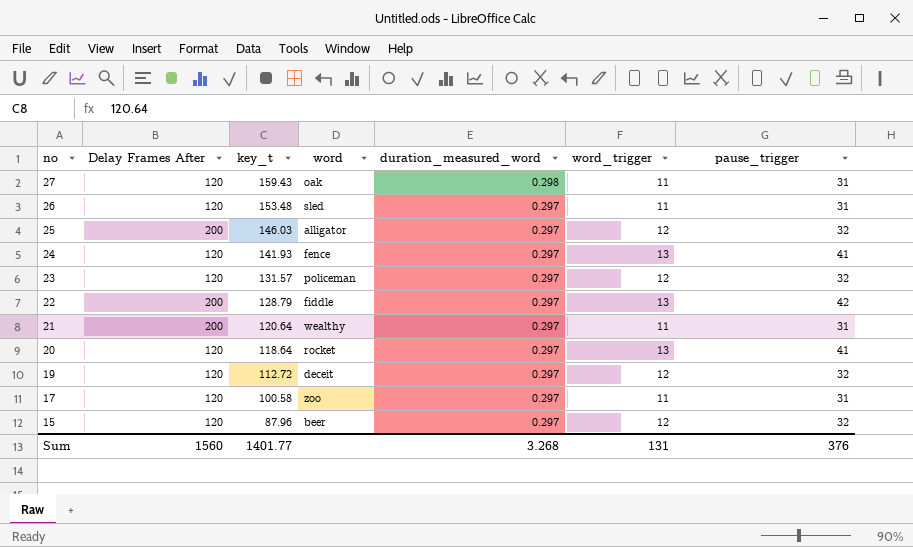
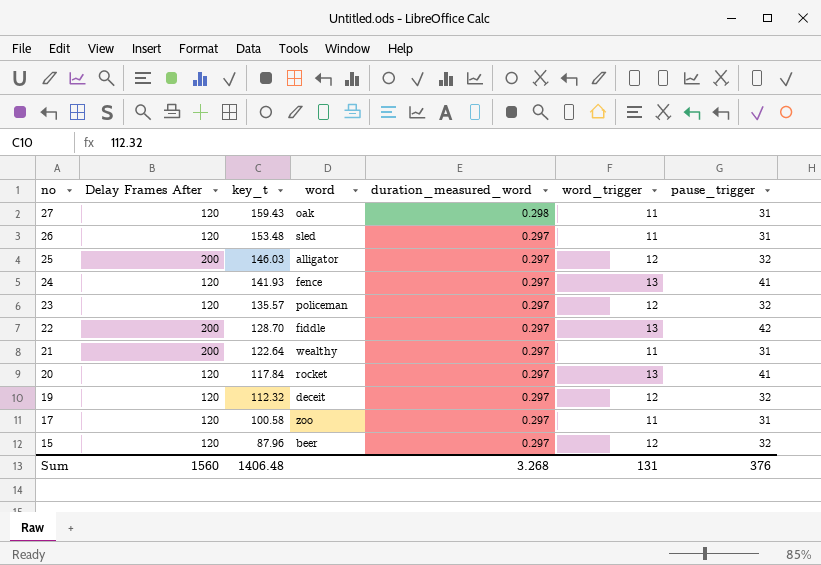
23 | key_t: 131.57 -> 135.57
22 | key_t: 128.79 -> 128.70
21 | key_t: 120.64 -> 122.64
20 | key_t: 118.64 -> 117.84
19 | key_t: 112.72 -> 112.32
Sum | key_t: 1401.77 -> 1406.48

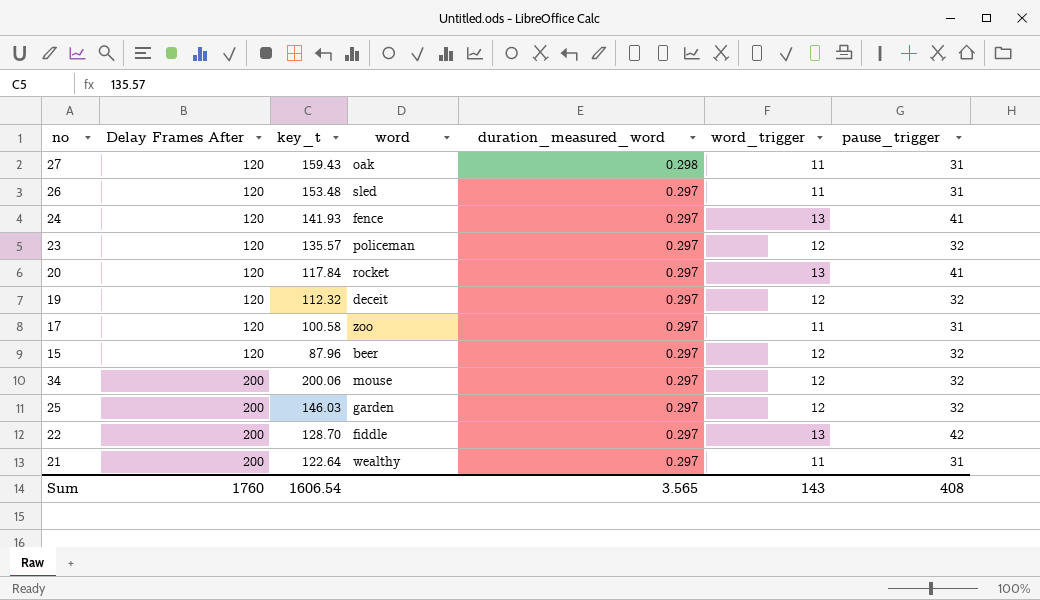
row order: no descending -> Delay Frames After ascending
row 34: none -> 200 | 200.06 | mouse | 0.297 | 12 | 32
25 | word: alligator -> garden
Sum | Delay Frames After: 1560 -> 1760
Sum | key_t: 1406.48 -> 1606.54
Sum | duration_measured_word: 3.268 -> 3.565
Sum | word_trigger: 131 -> 143
Sum | pause_trigger: 376 -> 408

